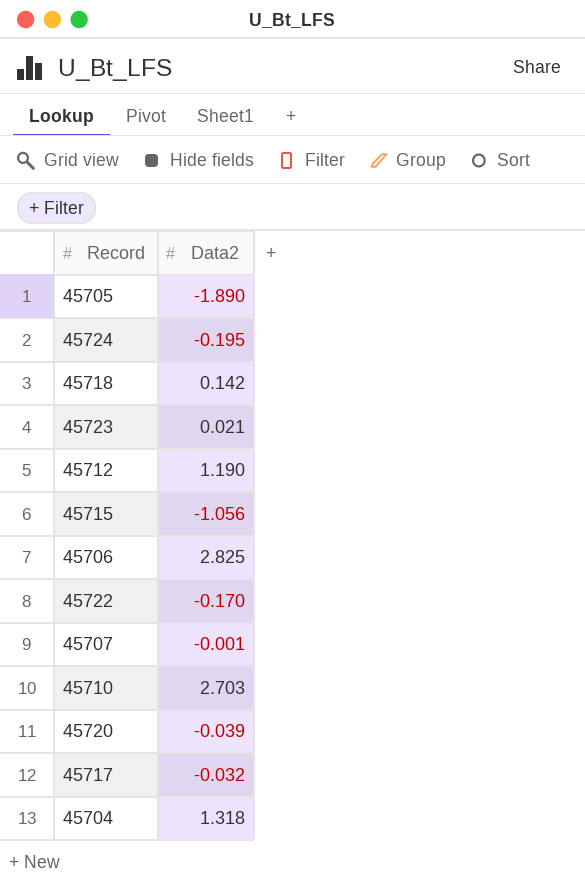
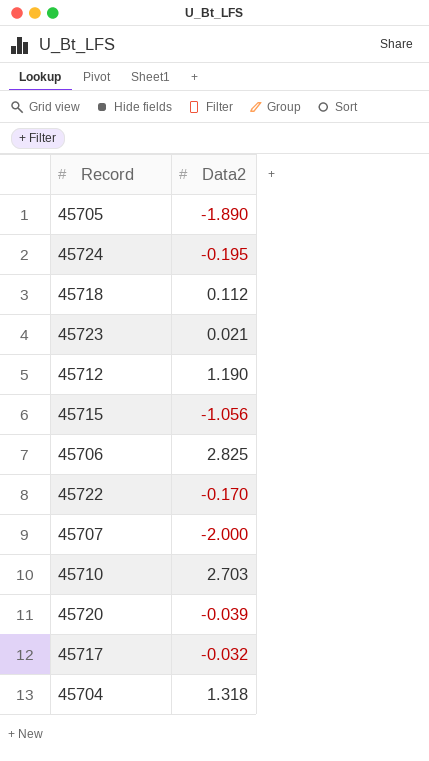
45718 | Data2: 0.142 -> 0.112
45707 | Data2: -0.001 -> -2.000

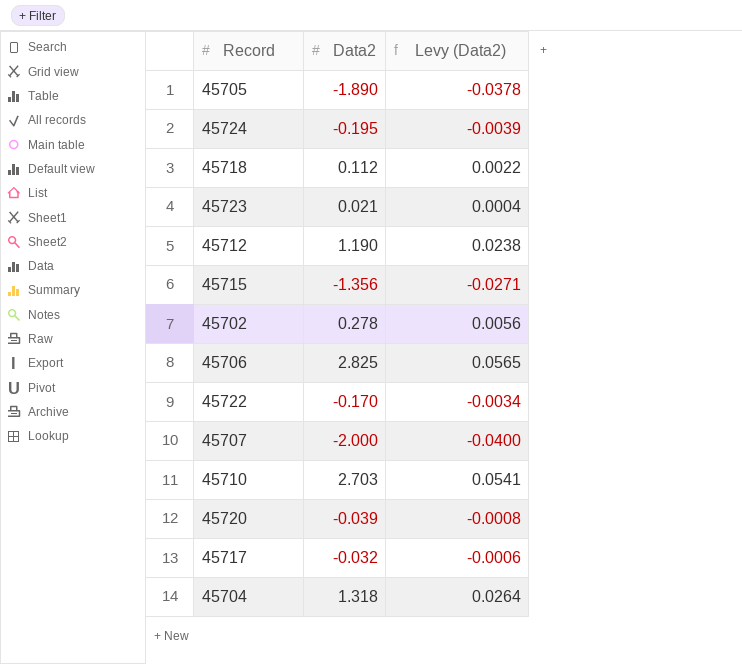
column Levy (Data2) | formula: none -> [Data2] * 0.02
45715 | Data2: -1.056 -> -1.356
row 45702: none -> 0.278 | 0.0056

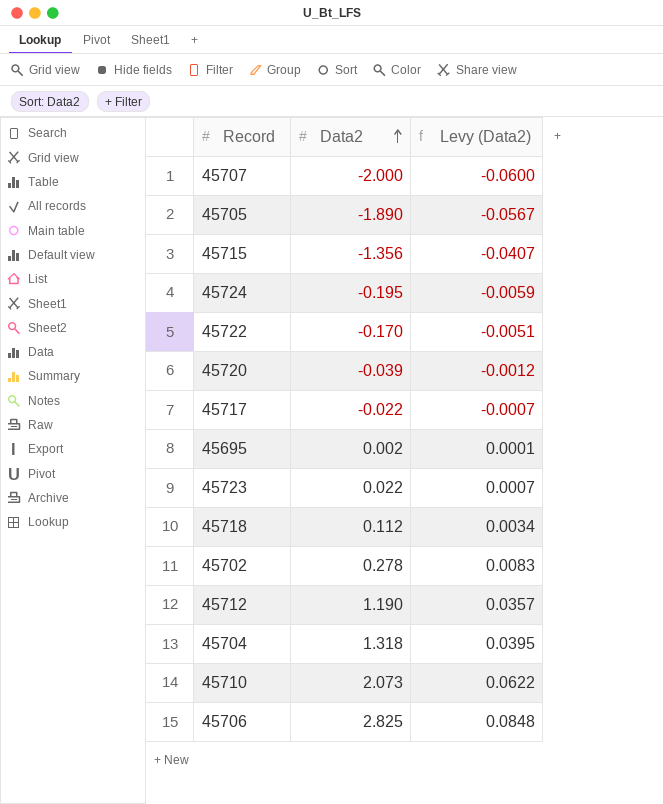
row order: none -> Data2 ascending
column Levy (Data2) | formula: [Data2] * 0.02 -> [Data2] * 0.03
45717 | Data2: -0.032 -> -0.022
row 45695: none -> 0.002 | 0.0001
45723 | Data2: 0.021 -> 0.022
45710 | Data2: 2.703 -> 2.073

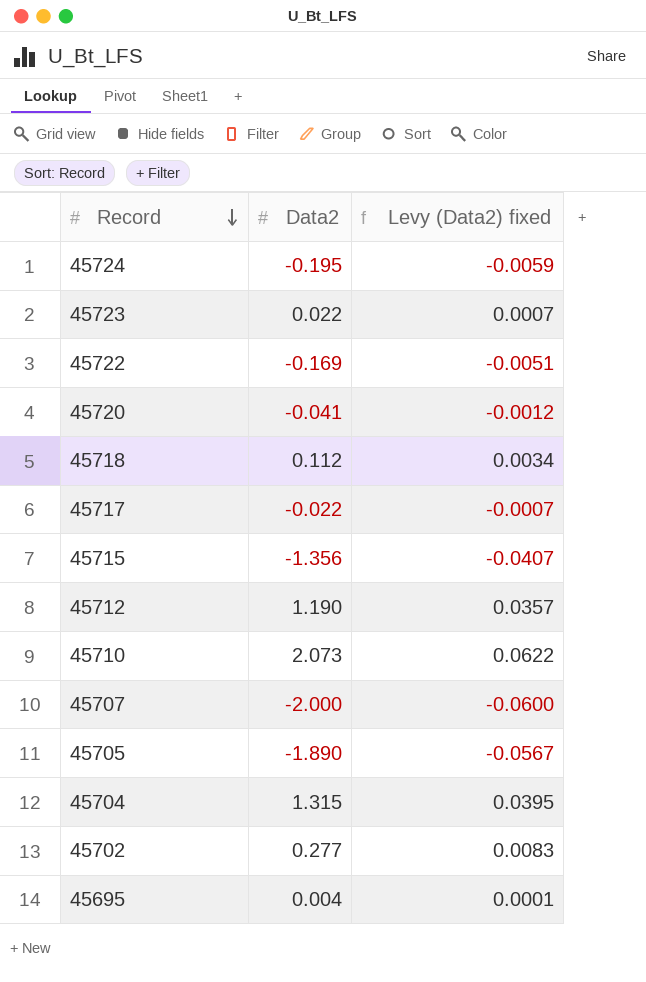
row order: Data2 ascending -> Record descending
column name: Levy (Data2) -> Levy (Data2) fixed
row 45706: 2.825 | 0.0848 -> none
45722 | Data2: -0.170 -> -0.169
45720 | Data2: -0.039 -> -0.041
45704 | Data2: 1.318 -> 1.315
45702 | Data2: 0.278 -> 0.277
45695 | Data2: 0.002 -> 0.004

